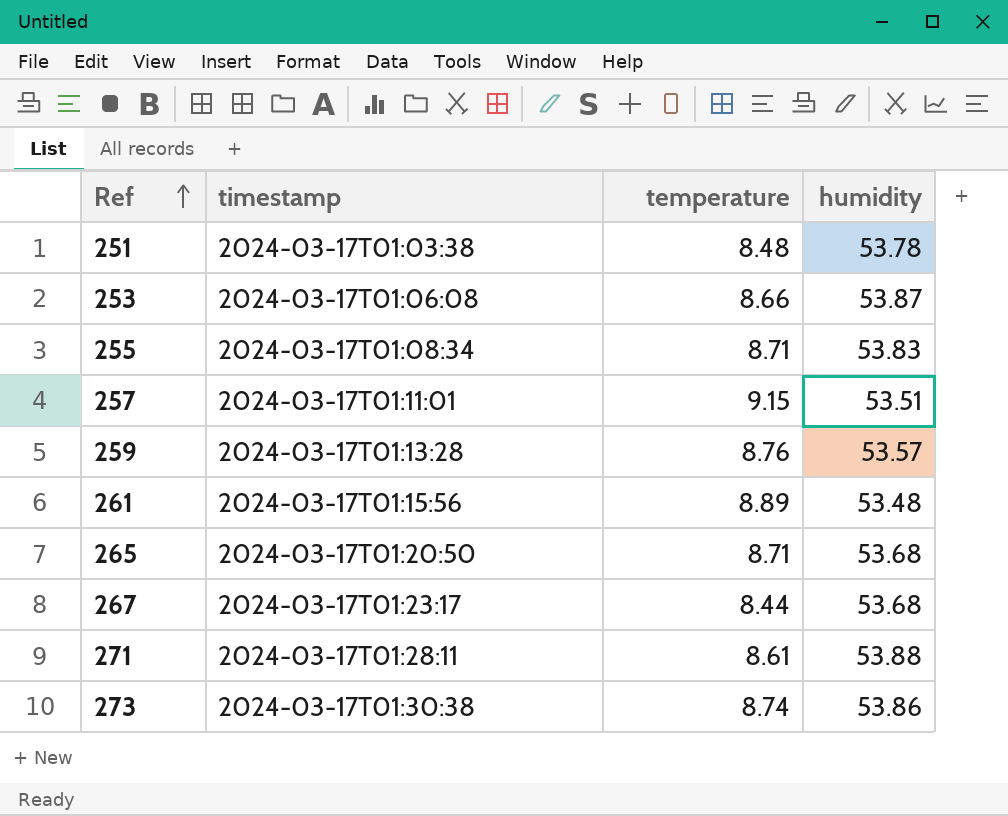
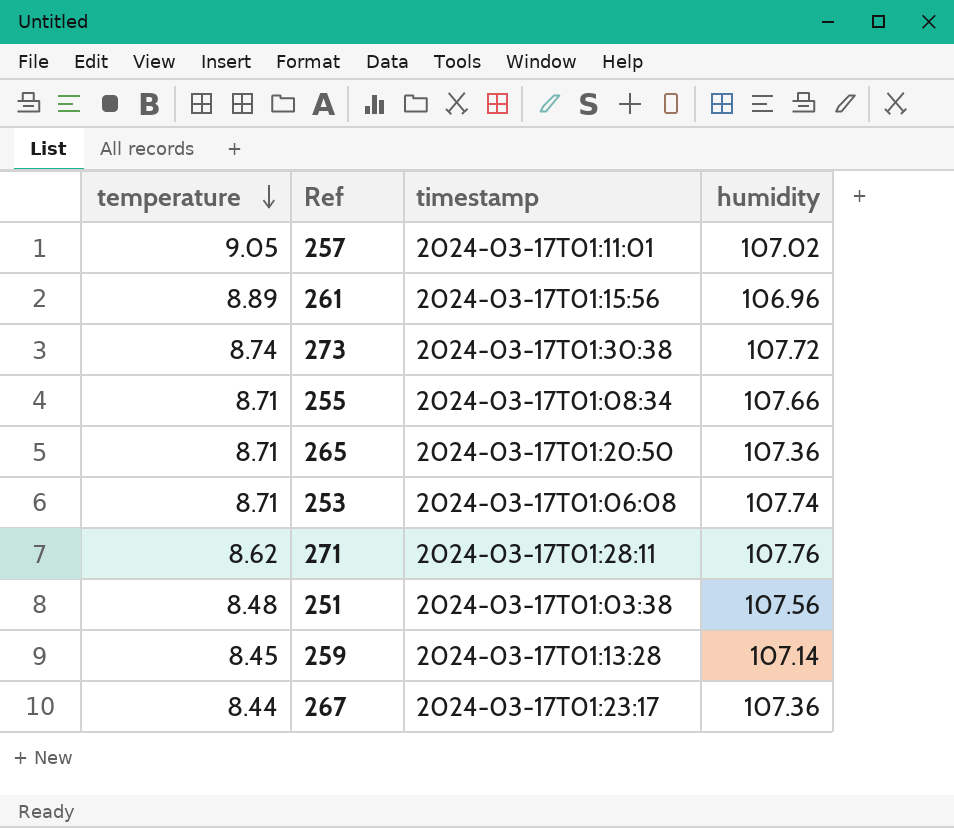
row order: Ref ascending -> temperature descending
column temperature | position: 3 -> 1
257 | temperature: 9.15 -> 9.05
257 | humidity: 53.51 -> 107.02
261 | humidity: 53.48 -> 106.96
273 | humidity: 53.86 -> 107.72
255 | humidity: 53.83 -> 107.66
265 | humidity: 53.68 -> 107.36
253 | temperature: 8.66 -> 8.71
253 | humidity: 53.87 -> 107.74
271 | temperature: 8.61 -> 8.62
271 | humidity: 53.88 -> 107.76
251 | humidity: 53.78 -> 107.56
259 | temperature: 8.76 -> 8.45
259 | humidity: 53.57 -> 107.14
267 | humidity: 53.68 -> 107.36

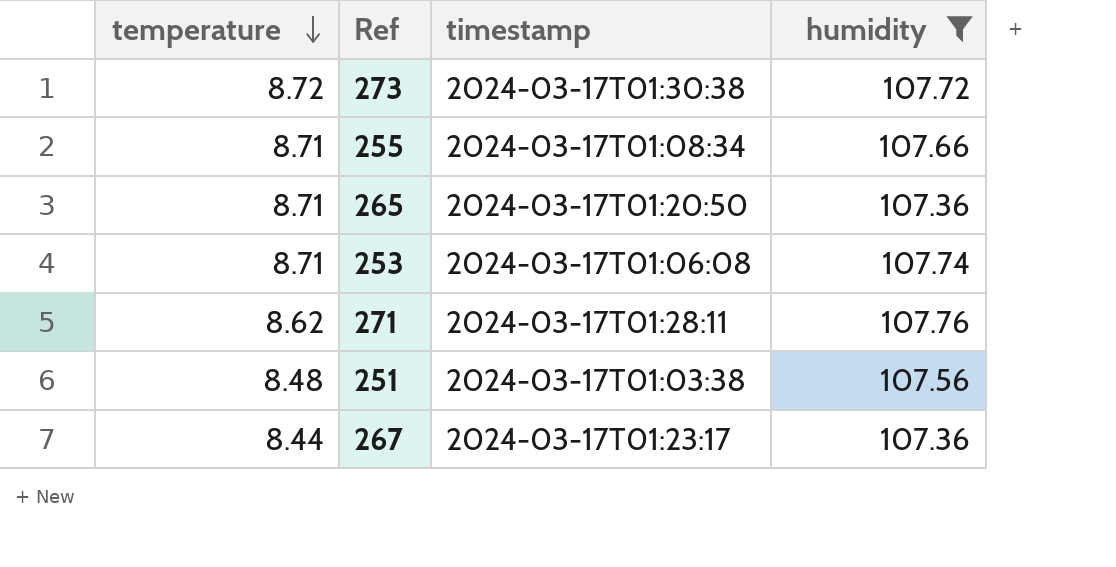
filter: none -> humidity >= 107.36
273 | temperature: 8.74 -> 8.72

